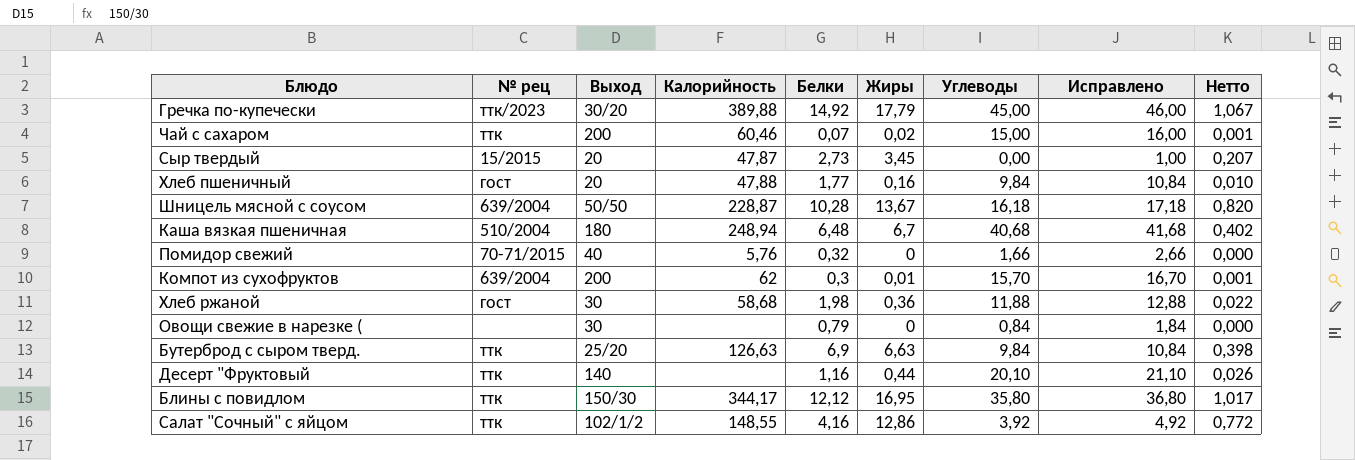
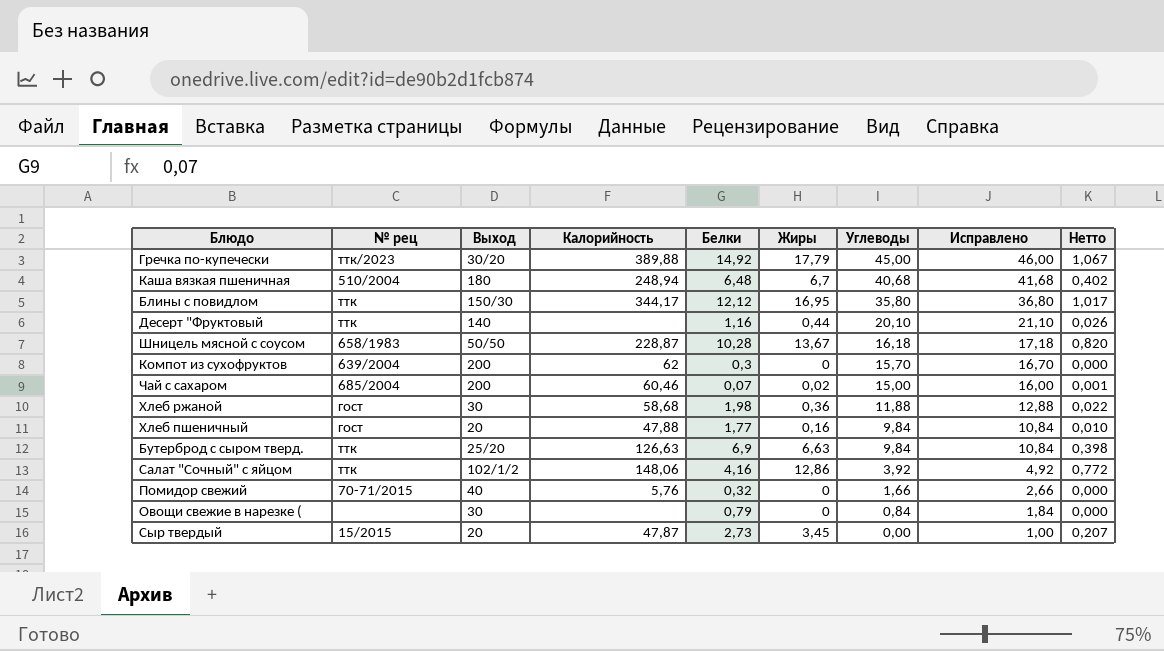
row order: none -> Углеводы descending
Шницель мясной с соусом | № рец: 639/2004 -> 658/1983
Компот из сухофруктов | Жиры: 0,01 -> 0
Компот из сухофруктов | Нетто: 0,001 -> 0,000
Чай с сахаром | № рец: ттк -> 685/2004
Салат "Сочный" с яйцом | Калорийность: 148,55 -> 148,06

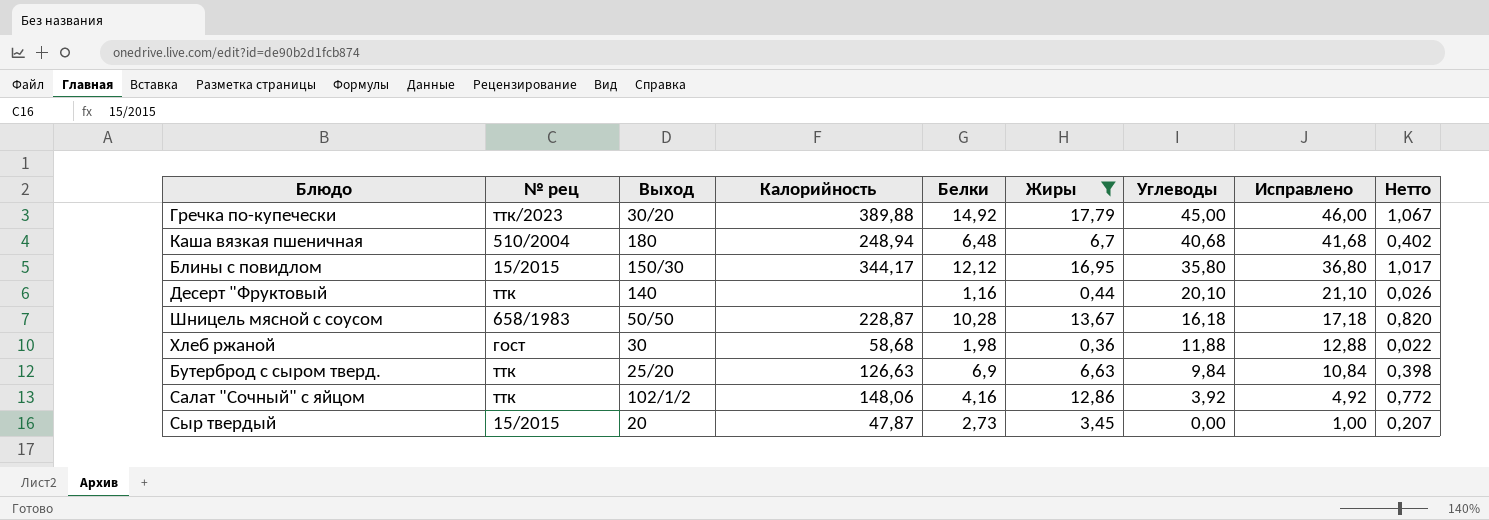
filter: none -> Жиры >= 0,36
Блины с повидлом | № рец: ттк -> 15/2015

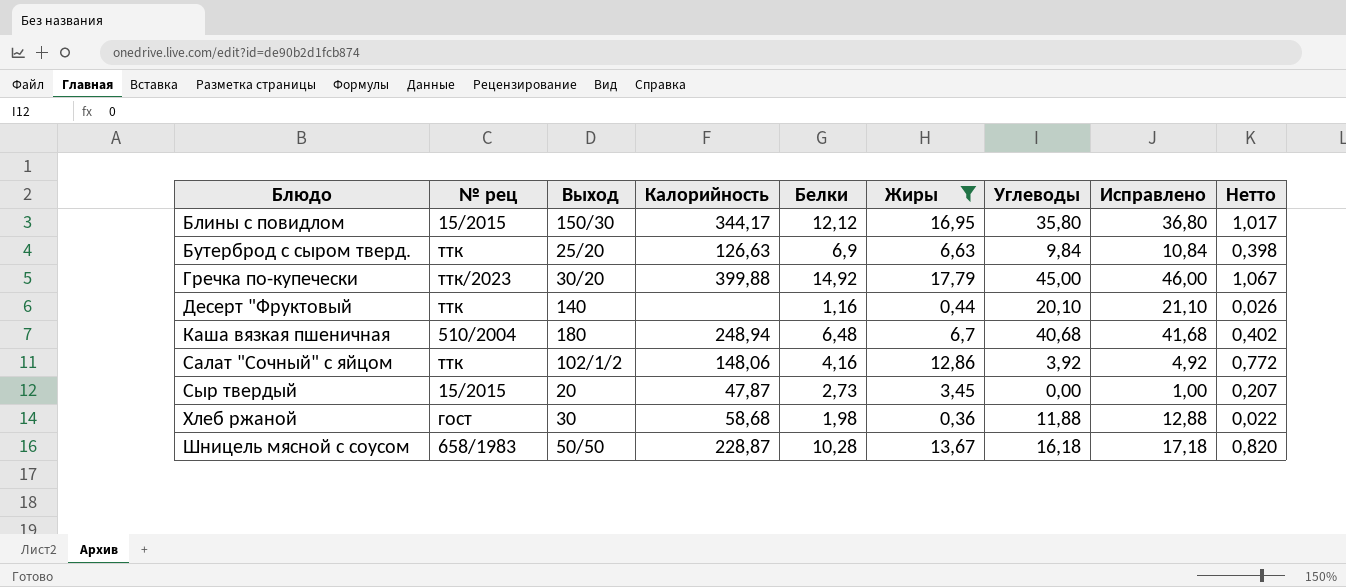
row order: Углеводы descending -> Блюдо ascending
Гречка по-купечески | Калорийность: 389,88 -> 399,88

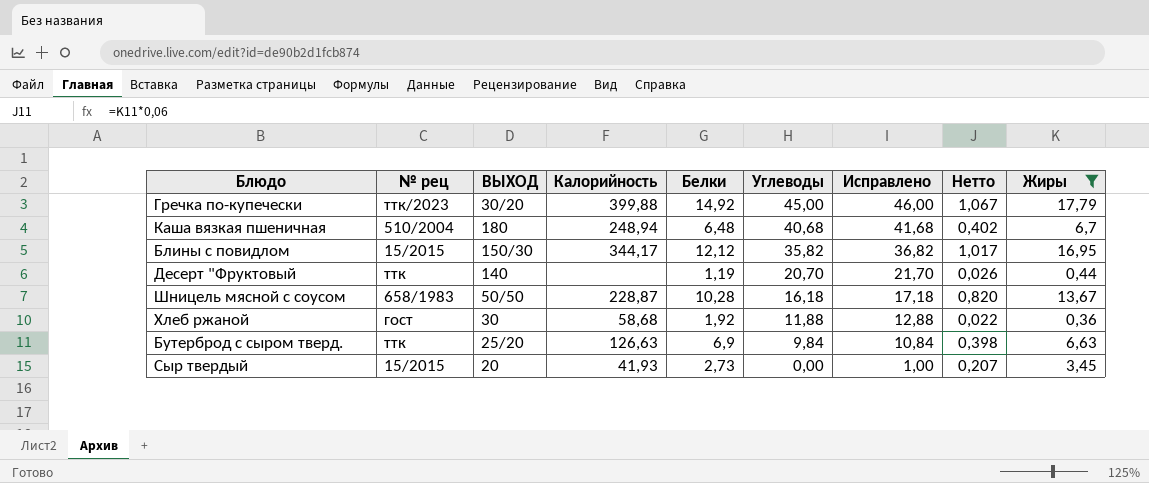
row order: Блюдо ascending -> Углеводы descending
column name: Выход -> ВЫХОД
column Жиры | position: 6 -> 9
row Салат "Сочный" с яйцом: ттк | 102/1/2 | 148,06 | 4,16 | 12,86 | 3,92 | 4,92 | 0,772 -> none
Блины с повидлом | Углеводы: 35,80 -> 35,82
Блины с повидлом | Исправлено: 36,80 -> 36,82
Десерт "Фруктовый | Белки: 1,16 -> 1,19
Десерт "Фруктовый | Углеводы: 20,10 -> 20,70
Десерт "Фруктовый | Исправлено: 21,10 -> 21,70
Хлеб ржаной | Белки: 1,98 -> 1,92
Сыр твердый | Калорийность: 47,87 -> 41,93

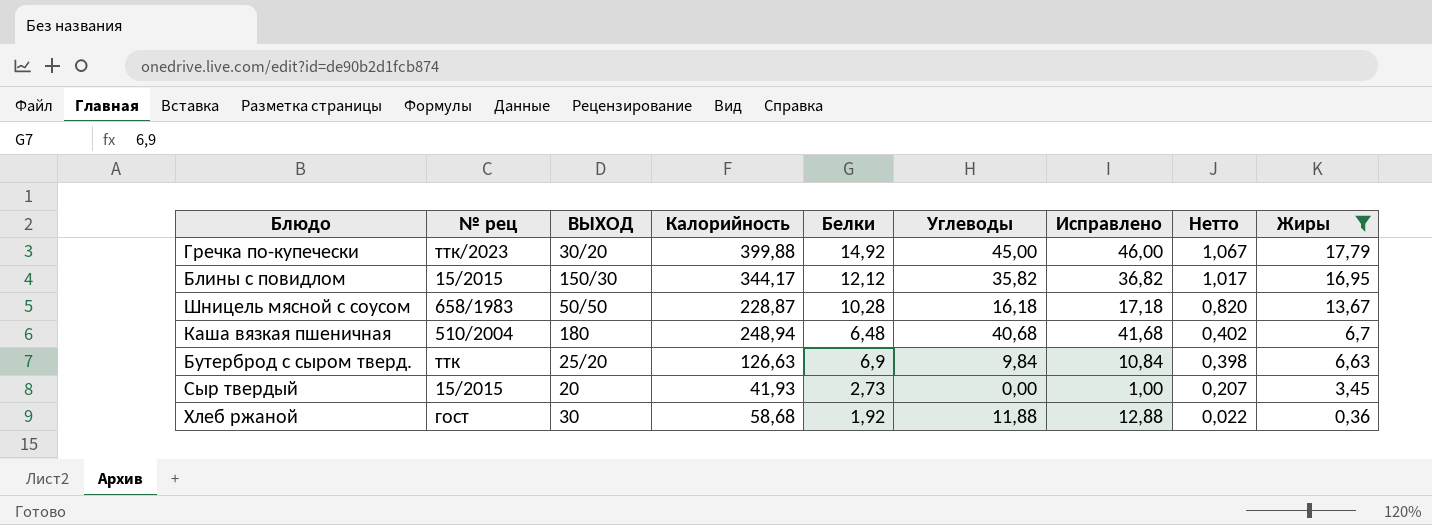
row order: Углеводы descending -> Нетто descending
row Десерт "Фруктовый: ттк | 140 | none | 1,19 | 20,70 | 21,70 | 0,026 | 0,44 -> none

